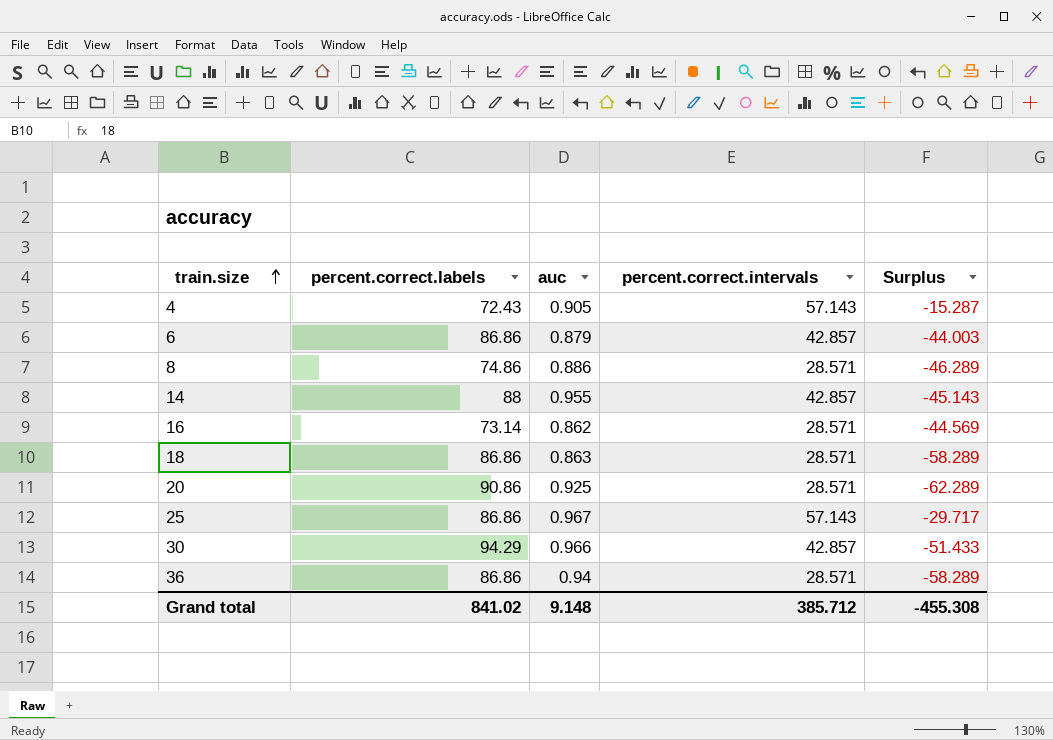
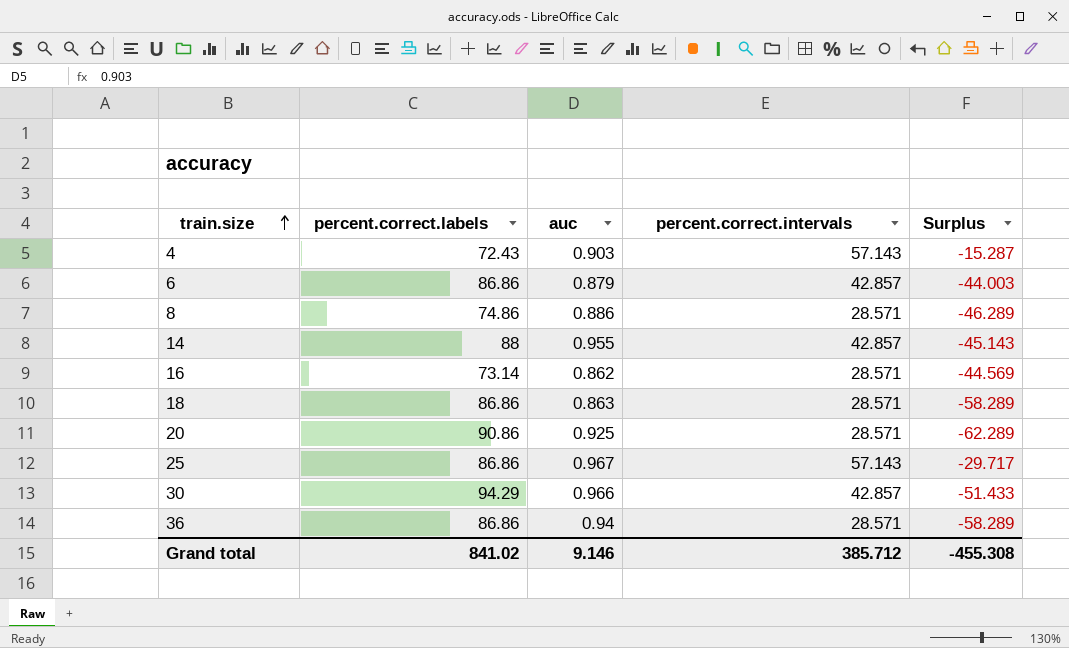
4 | auc: 0.905 -> 0.903
Grand total | auc: 9.148 -> 9.146

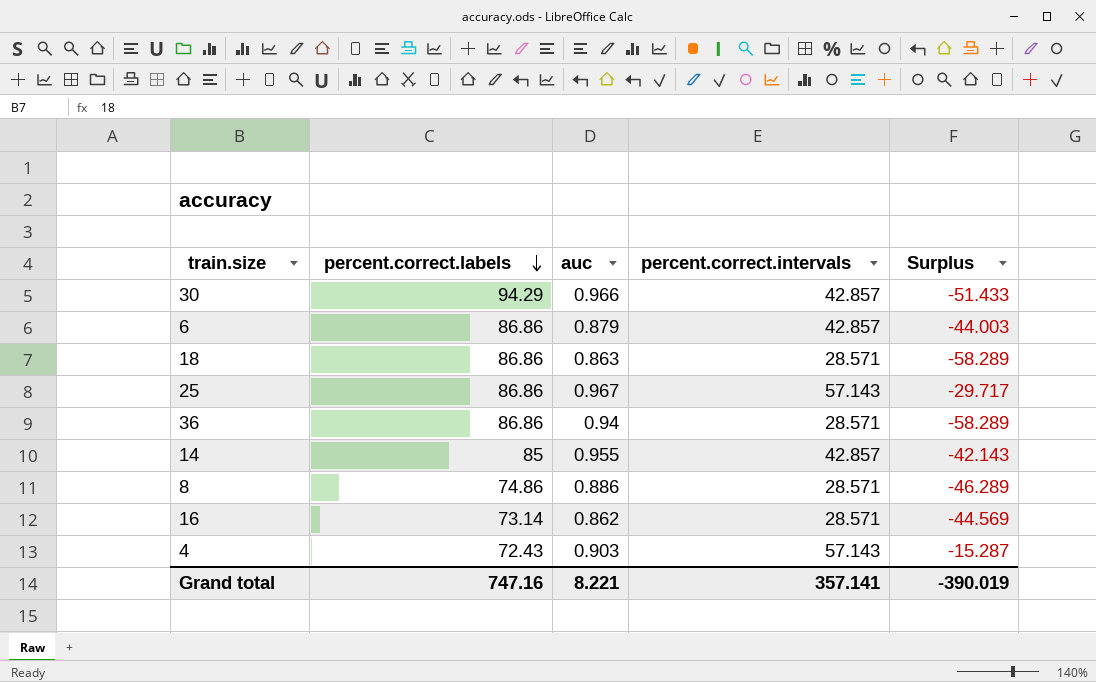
row order: train.size ascending -> percent.correct.labels descending
row 20: 90.86 | 0.925 | 28.571 | -62.289 -> none
14 | percent.correct.labels: 88 -> 85
14 | Surplus: -45.143 -> -42.143
Grand total | percent.correct.labels: 841.02 -> 747.16
Grand total | auc: 9.146 -> 8.221
Grand total | percent.correct.intervals: 385.712 -> 357.141
Grand total | Surplus: -455.308 -> -390.019

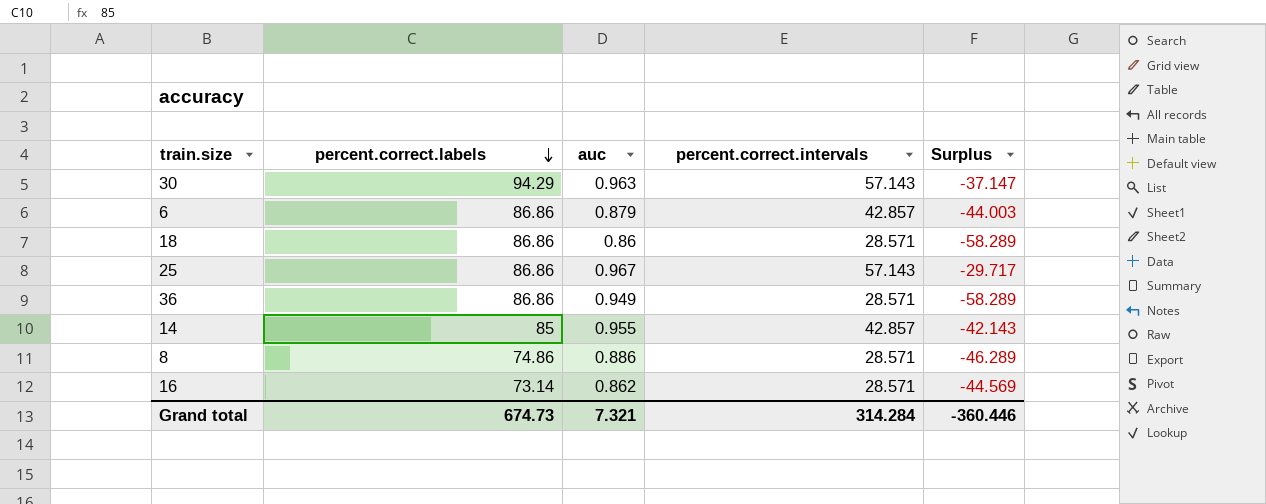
row 4: 72.43 | 0.903 | 57.143 | -15.287 -> none
30 | auc: 0.966 -> 0.963
30 | percent.correct.intervals: 42.857 -> 57.143
30 | Surplus: -51.433 -> -37.147
18 | auc: 0.863 -> 0.86
36 | auc: 0.94 -> 0.949
Grand total | percent.correct.labels: 747.16 -> 674.73
Grand total | auc: 8.221 -> 7.321
Grand total | percent.correct.intervals: 357.141 -> 314.284
Grand total | Surplus: -390.019 -> -360.446

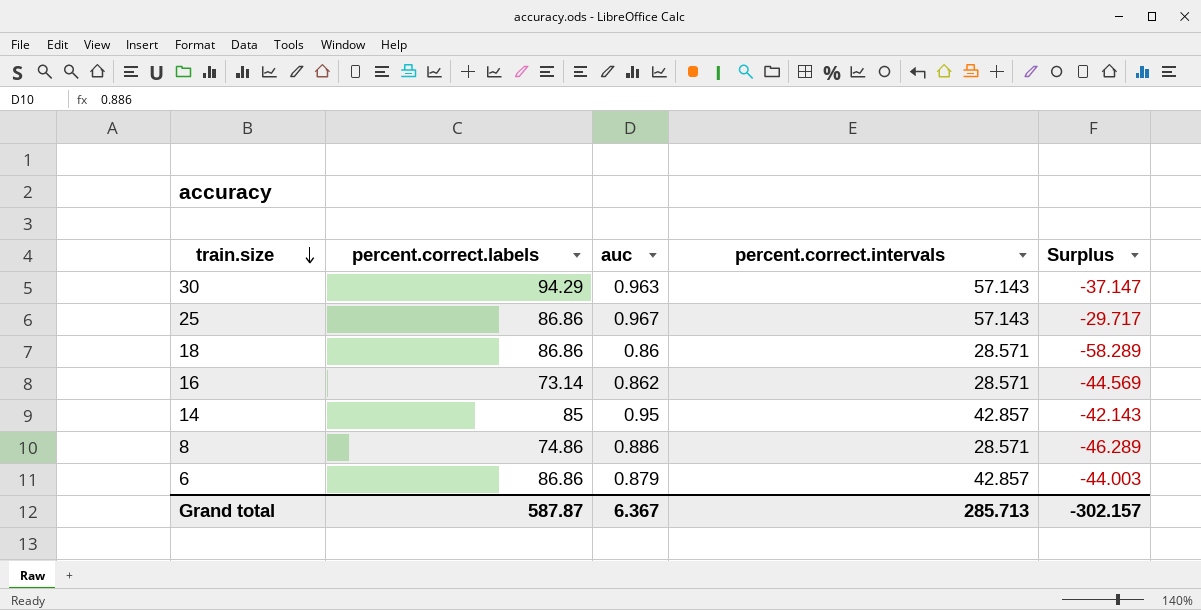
row order: percent.correct.labels descending -> train.size descending
row 36: 86.86 | 0.949 | 28.571 | -58.289 -> none
14 | auc: 0.955 -> 0.95
Grand total | percent.correct.labels: 674.73 -> 587.87
Grand total | auc: 7.321 -> 6.367
Grand total | percent.correct.intervals: 314.284 -> 285.713
Grand total | Surplus: -360.446 -> -302.157

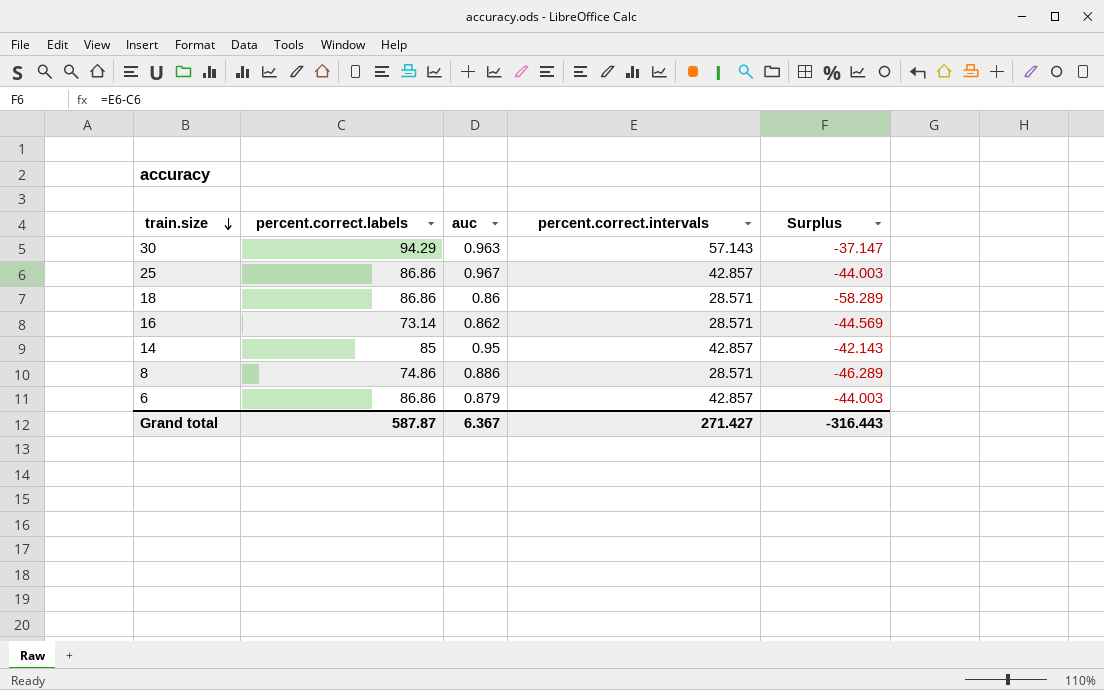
25 | percent.correct.intervals: 57.143 -> 42.857
25 | Surplus: -29.717 -> -44.003
Grand total | percent.correct.intervals: 285.713 -> 271.427
Grand total | Surplus: -302.157 -> -316.443

